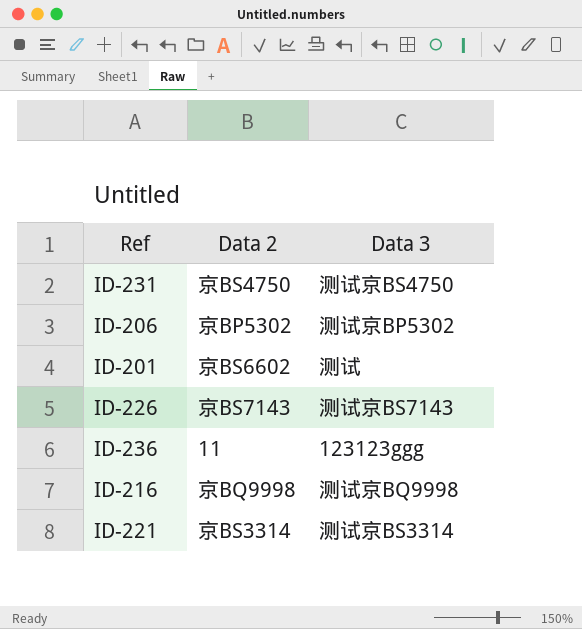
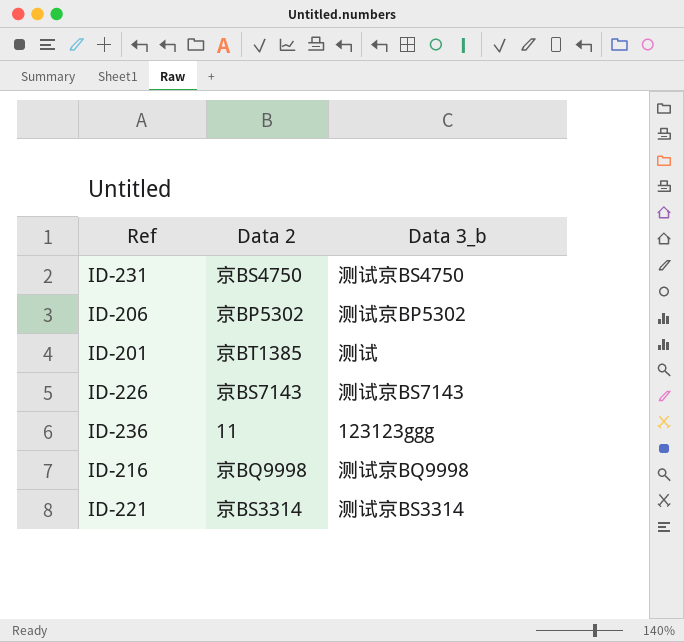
column name: Data 3 -> Data 3_b
ID-201 | Data 2: 京BS6602 -> 京BT1385

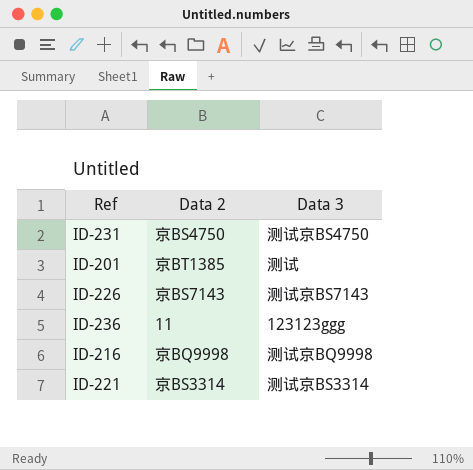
column name: Data 3_b -> Data 3
row ID-206: 京BP5302 | 测试京BP5302 -> none

